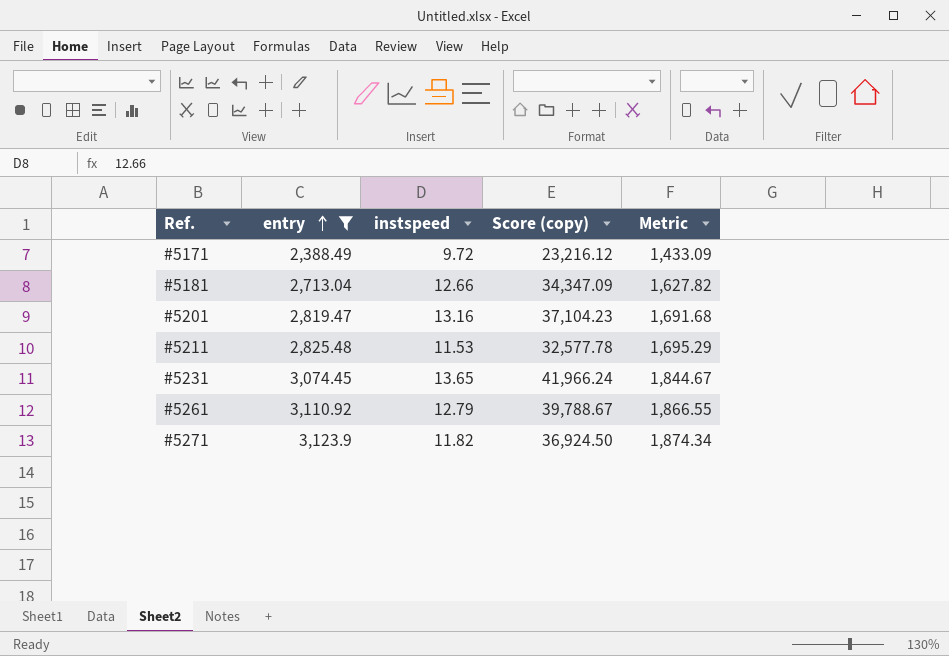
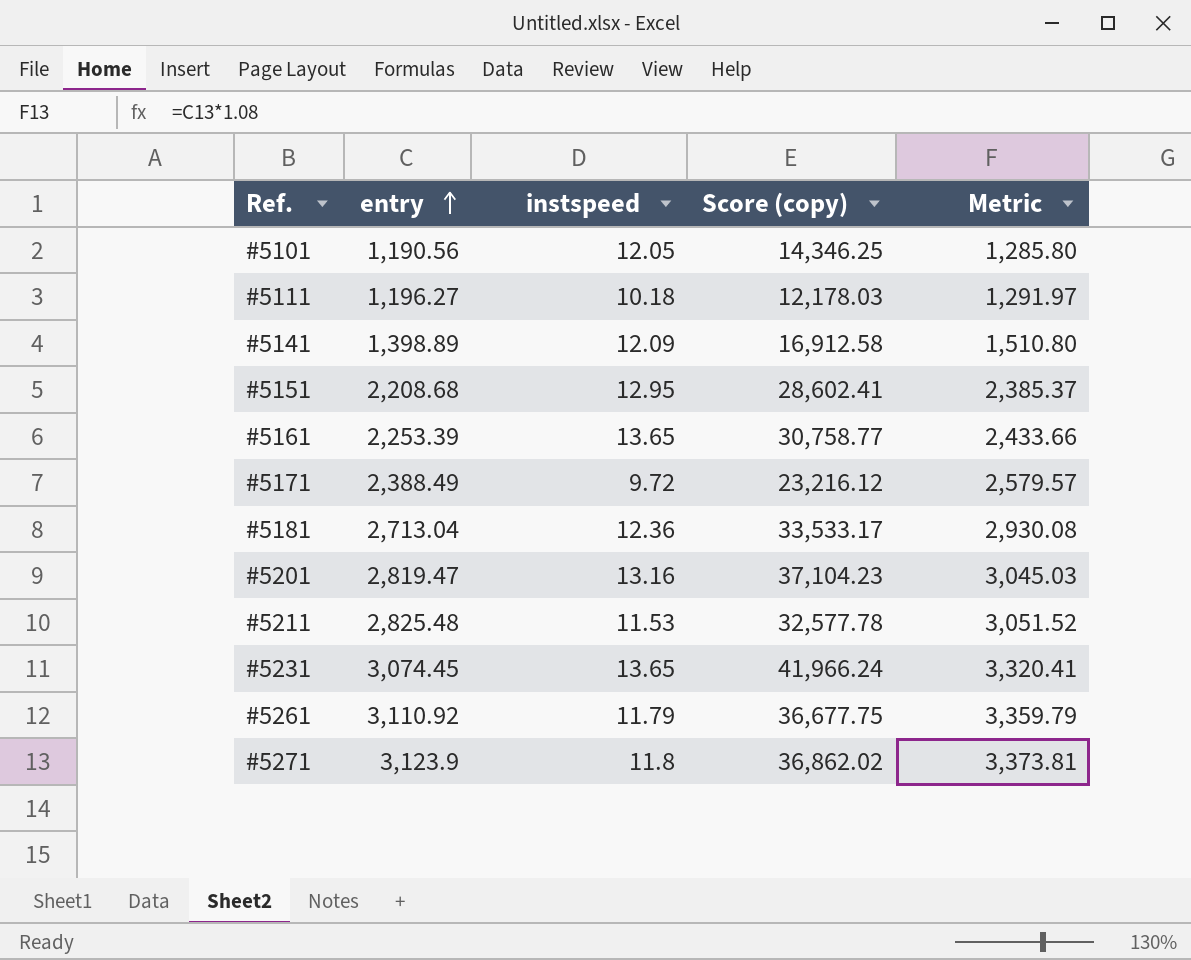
filter: entry >= 2,388.49 -> none
column Metric | formula: [entry] * 0.6 -> [entry] * 1.08
#5181 | instspeed: 12.66 -> 12.36
#5181 | Score (copy): 34,347.09 -> 33,533.17
#5261 | instspeed: 12.79 -> 11.79
#5261 | Score (copy): 39,788.67 -> 36,677.75
#5271 | instspeed: 11.82 -> 11.8
#5271 | Score (copy): 36,924.50 -> 36,862.02

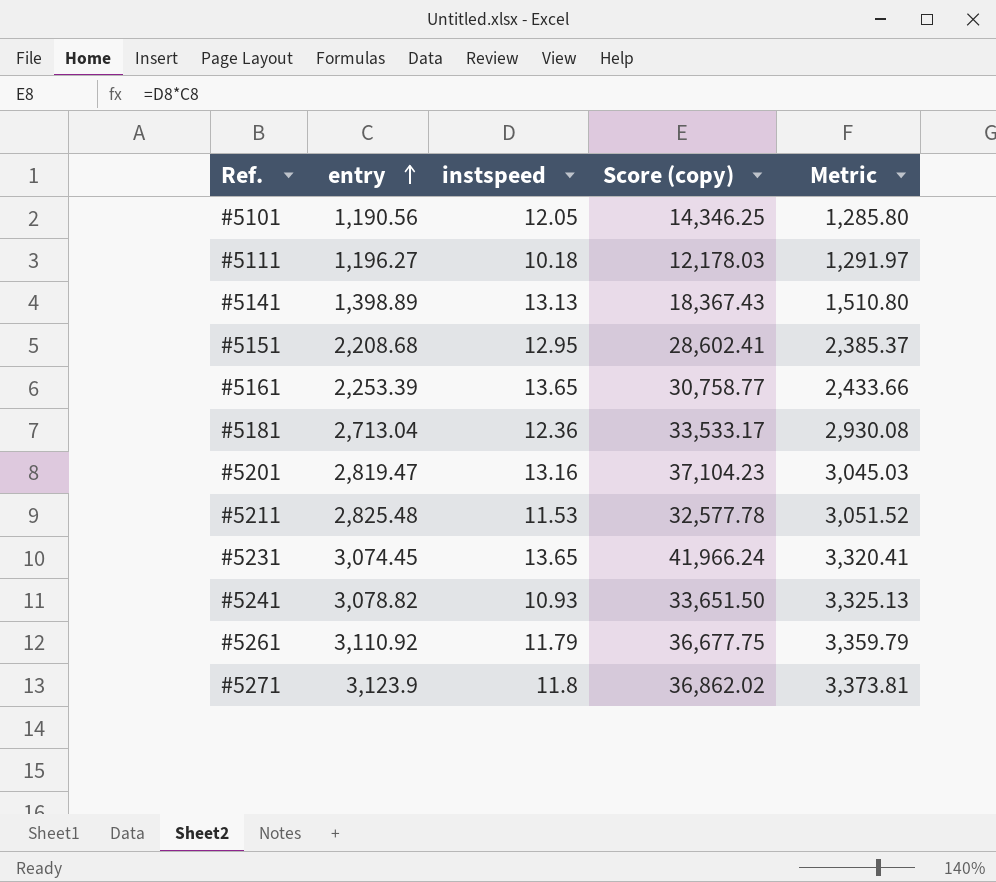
row #5171: 2,388.49 | 9.72 | 23,216.12 | 2,579.57 -> none
#5141 | instspeed: 12.09 -> 13.13
#5141 | Score (copy): 16,912.58 -> 18,367.43
row #5241: none -> 3,078.82 | 10.93 | 33,651.50 | 3,325.13

